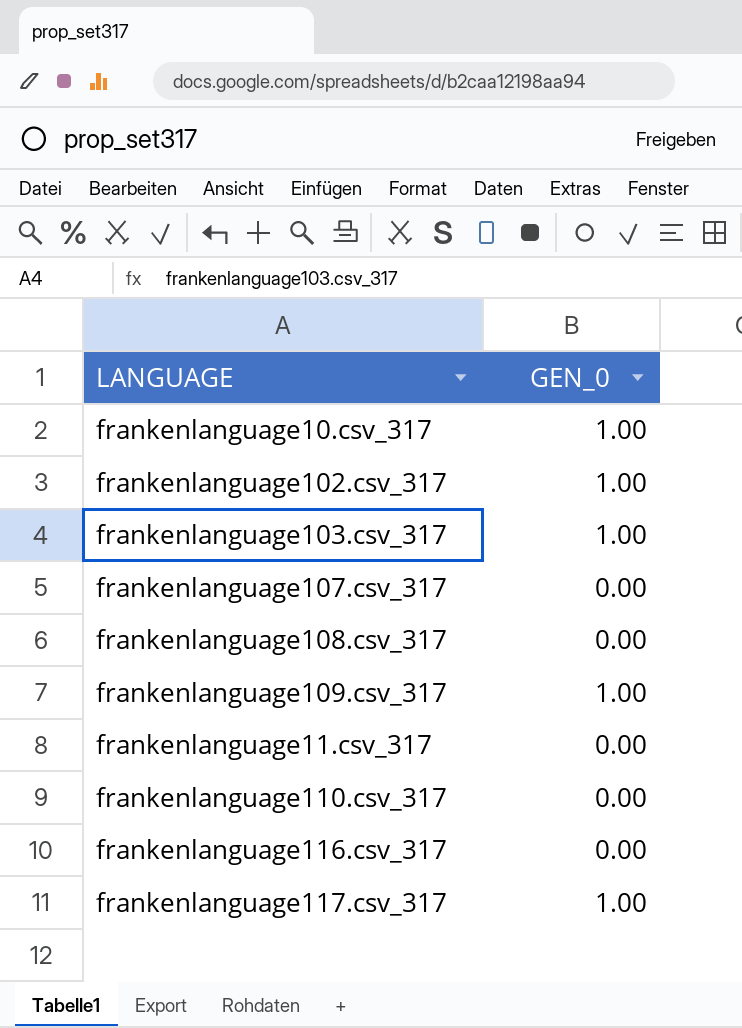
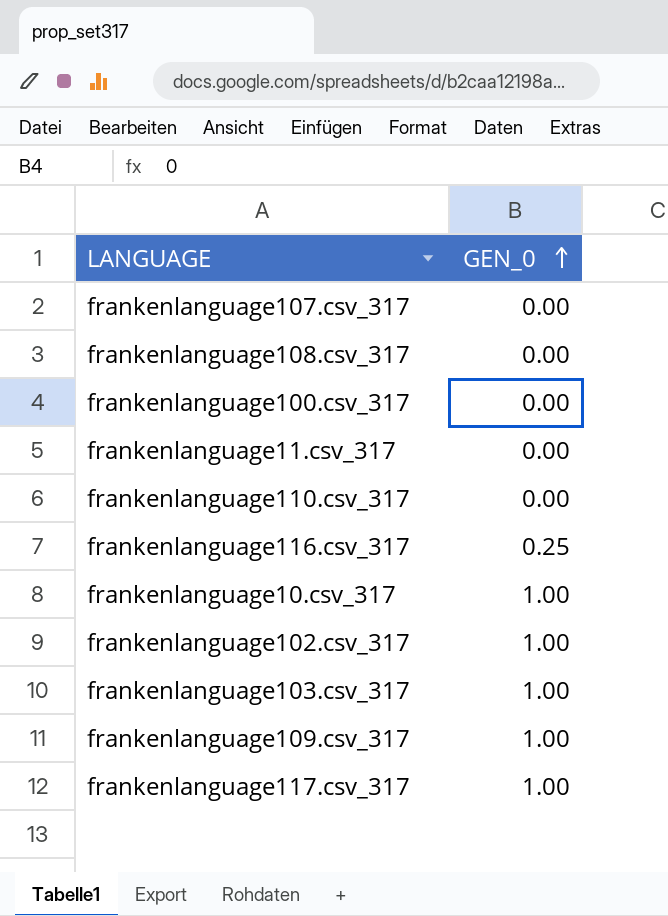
row order: none -> GEN_0 ascending
row frankenlanguage100.csv_317: none -> 0.00
frankenlanguage116.csv_317 | GEN_0: 0.00 -> 0.25

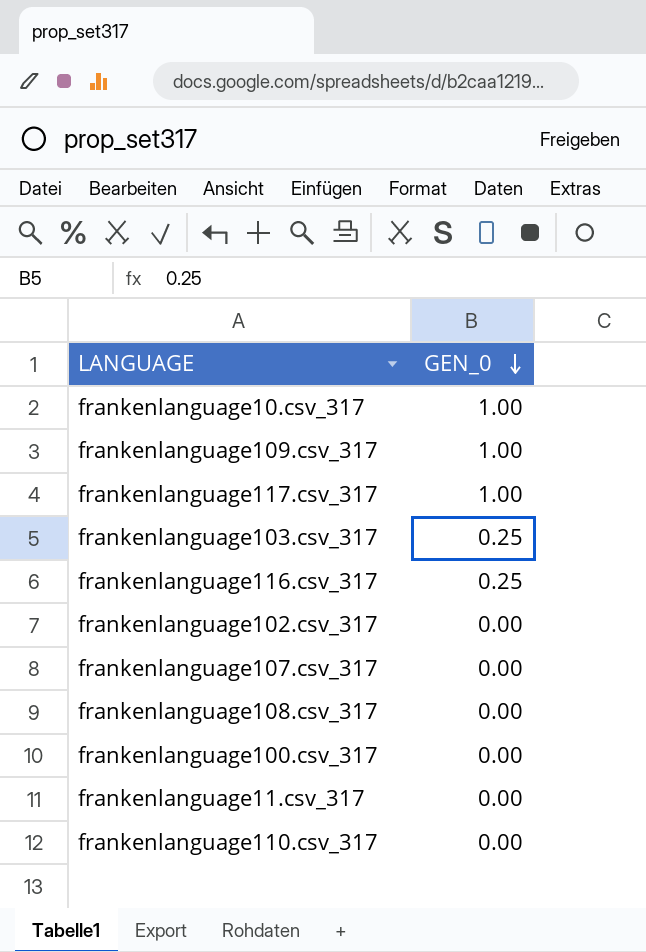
row order: GEN_0 ascending -> GEN_0 descending
frankenlanguage103.csv_317 | GEN_0: 1.00 -> 0.25
frankenlanguage102.csv_317 | GEN_0: 1.00 -> 0.00

